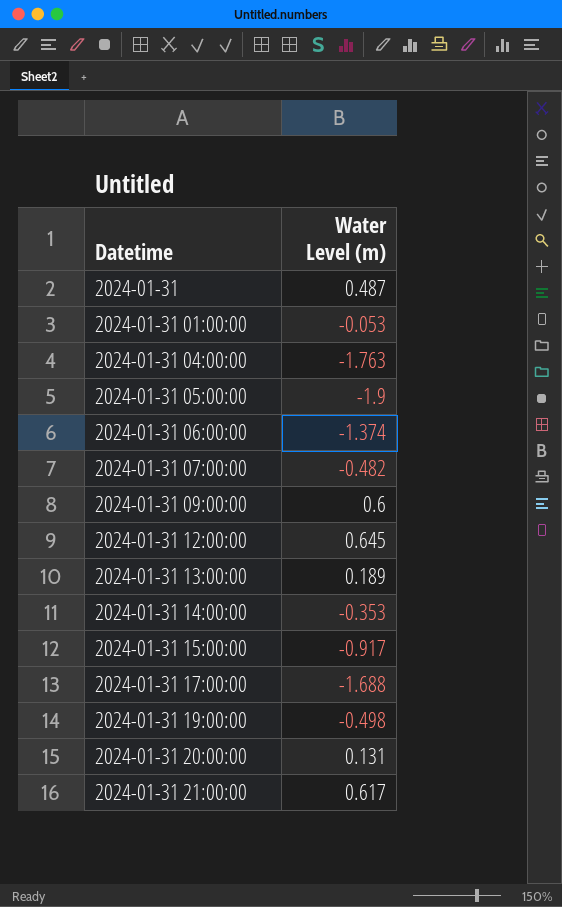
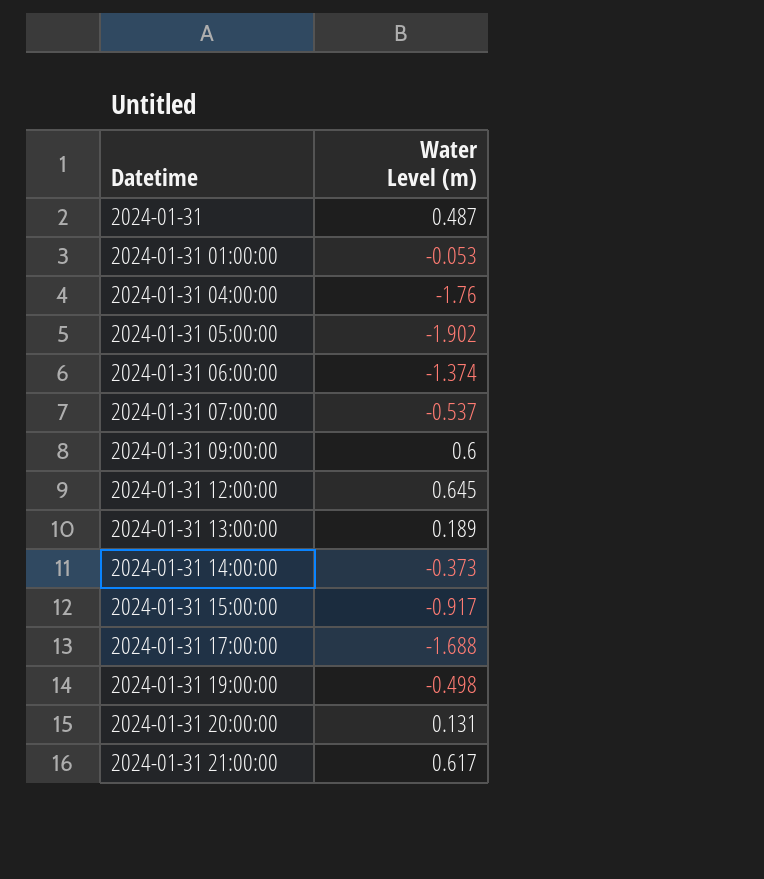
2024-01-31 04:00:00 | Water Level (m): -1.763 -> -1.76
2024-01-31 05:00:00 | Water Level (m): -1.9 -> -1.902
2024-01-31 07:00:00 | Water Level (m): -0.482 -> -0.537
2024-01-31 14:00:00 | Water Level (m): -0.353 -> -0.373

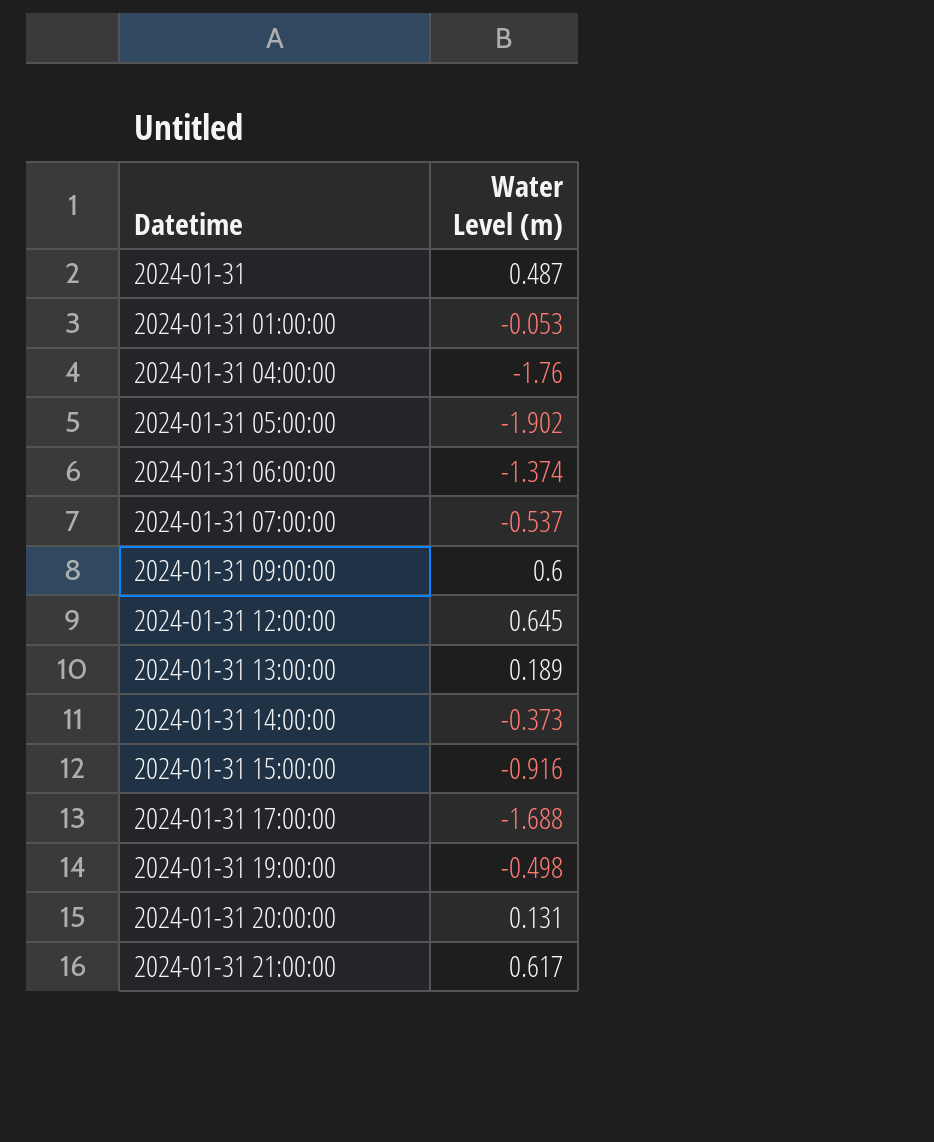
2024-01-31 15:00:00 | Water Level (m): -0.917 -> -0.916

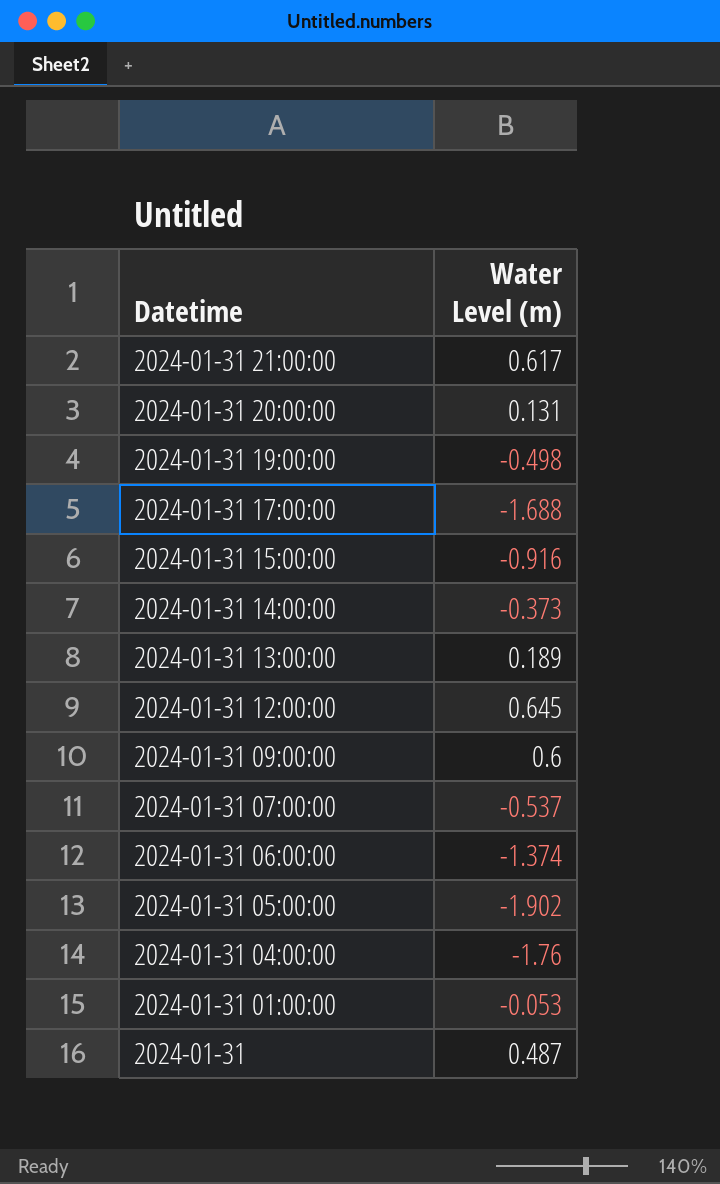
row order: Datetime ascending -> Datetime descending

